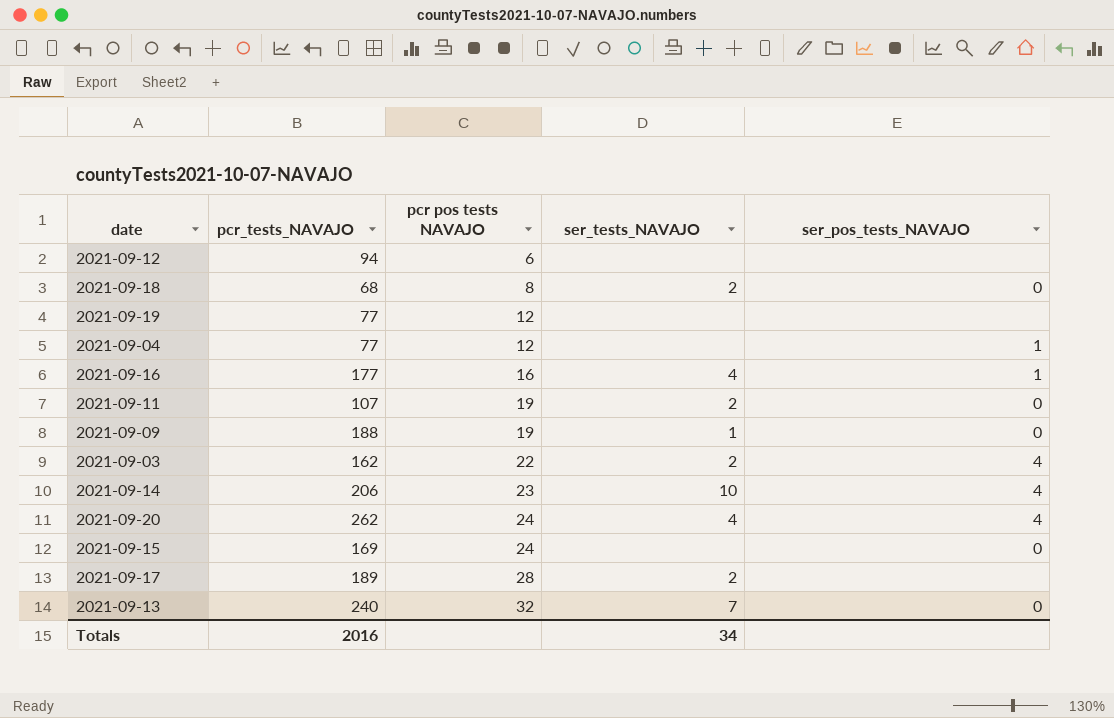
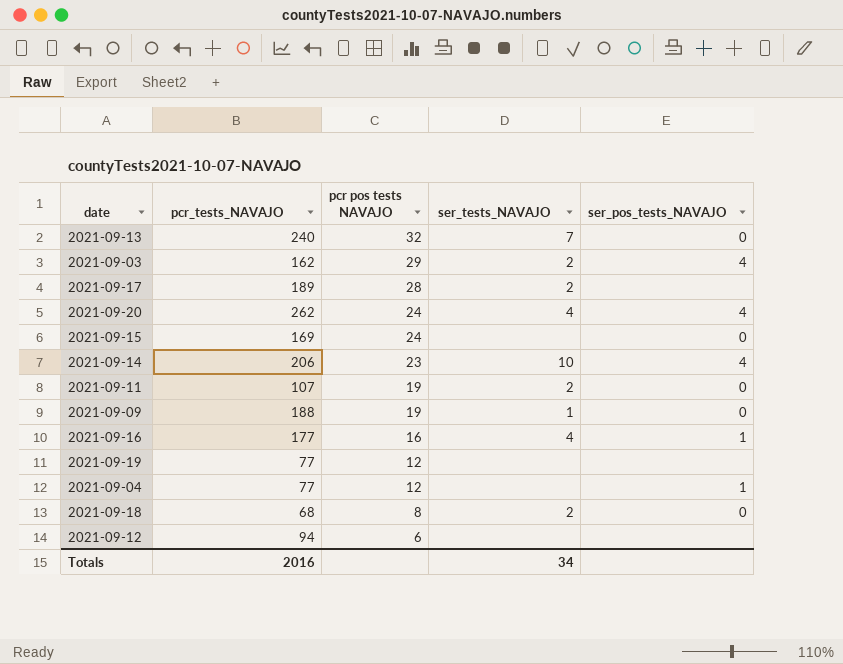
row order: pcr pos tests NAVAJO ascending -> pcr pos tests NAVAJO descending
2021-09-03 | pcr pos tests NAVAJO: 22 -> 29

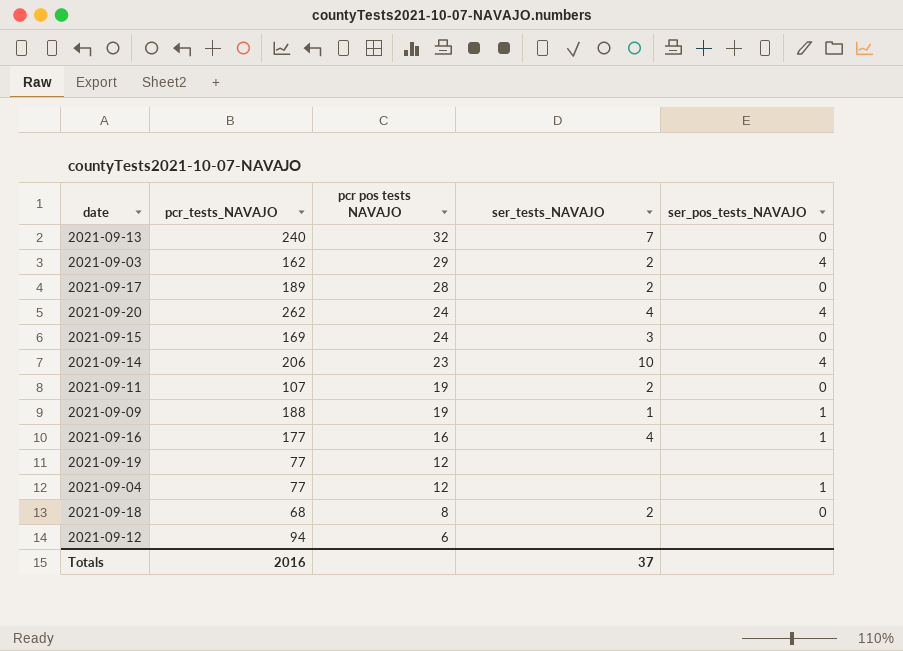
2021-09-17 | ser_pos_tests_NAVAJO: none -> 0
2021-09-15 | ser_tests_NAVAJO: none -> 3
2021-09-09 | ser_pos_tests_NAVAJO: 0 -> 1
Totals | ser_tests_NAVAJO: 34 -> 37

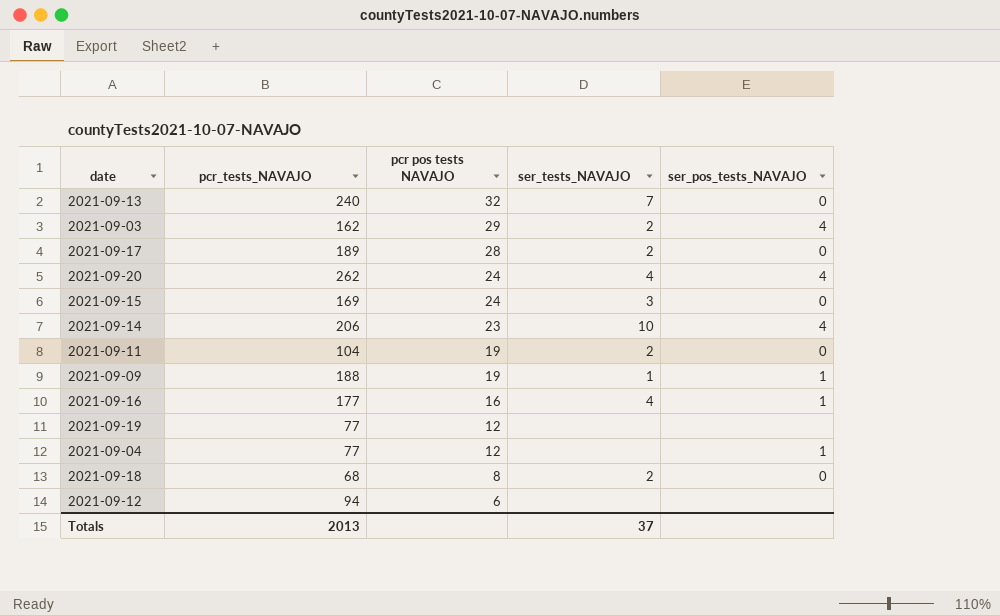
2021-09-11 | pcr_tests_NAVAJO: 107 -> 104
Totals | pcr_tests_NAVAJO: 2016 -> 2013

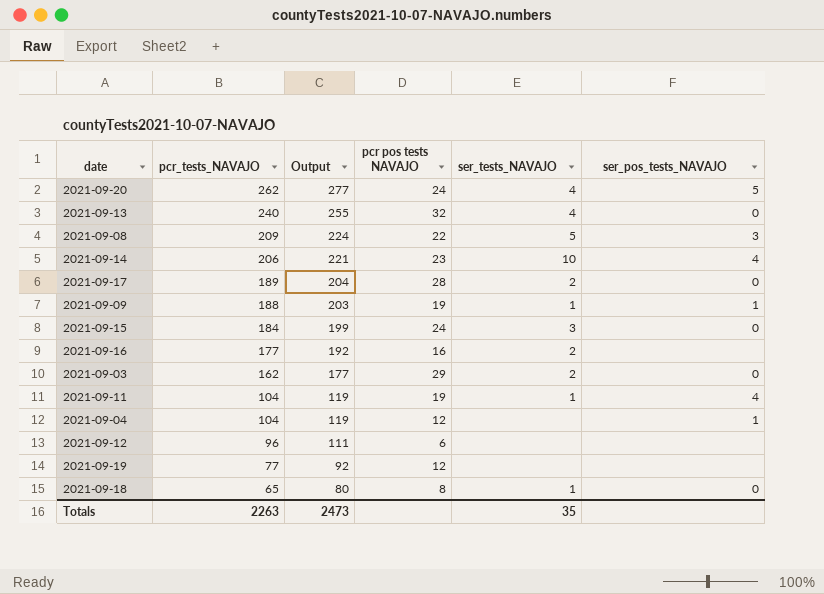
row order: pcr pos tests NAVAJO descending -> pcr_tests_NAVAJO descending
column Output | formula: none -> [pcr_tests_NAVAJO] + 15
2021-09-20 | ser_pos_tests_NAVAJO: 4 -> 5
2021-09-13 | ser_tests_NAVAJO: 7 -> 4
row 2021-09-08: none -> 209 | 224 | 22 | 5 | 3
2021-09-15 | pcr_tests_NAVAJO: 169 -> 184
2021-09-16 | ser_tests_NAVAJO: 4 -> 2
2021-09-16 | ser_pos_tests_NAVAJO: 1 -> none
2021-09-03 | ser_pos_tests_NAVAJO: 4 -> 0
2021-09-11 | ser_tests_NAVAJO: 2 -> 1
2021-09-11 | ser_pos_tests_NAVAJO: 0 -> 4
2021-09-04 | pcr_tests_NAVAJO: 77 -> 104
2021-09-12 | pcr_tests_NAVAJO: 94 -> 96
2021-09-18 | pcr_tests_NAVAJO: 68 -> 65
2021-09-18 | ser_tests_NAVAJO: 2 -> 1
Totals | pcr_tests_NAVAJO: 2013 -> 2263
Totals | ser_tests_NAVAJO: 37 -> 35

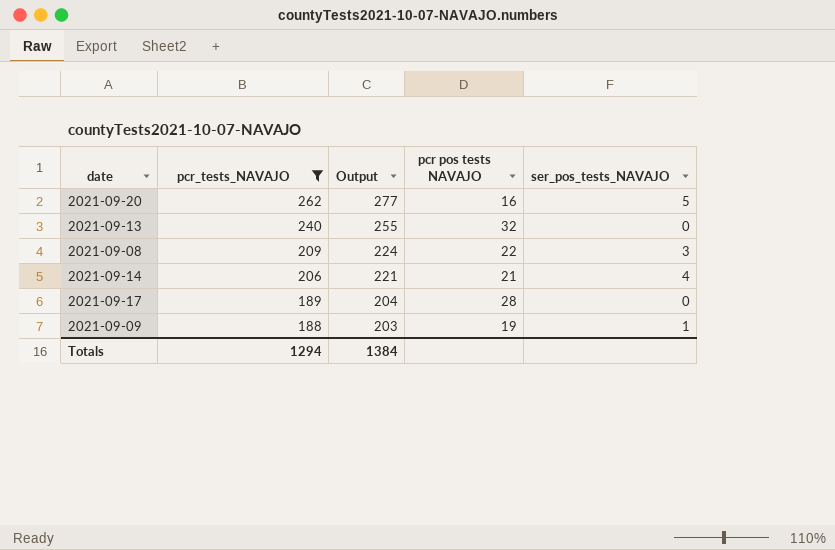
filter: none -> pcr_tests_NAVAJO >= 188
column ser_tests_NAVAJO | position: 5 -> none
2021-09-20 | pcr pos tests NAVAJO: 24 -> 16
2021-09-14 | pcr pos tests NAVAJO: 23 -> 21
Totals | pcr_tests_NAVAJO: 2263 -> 1294
Totals | Output: 2473 -> 1384

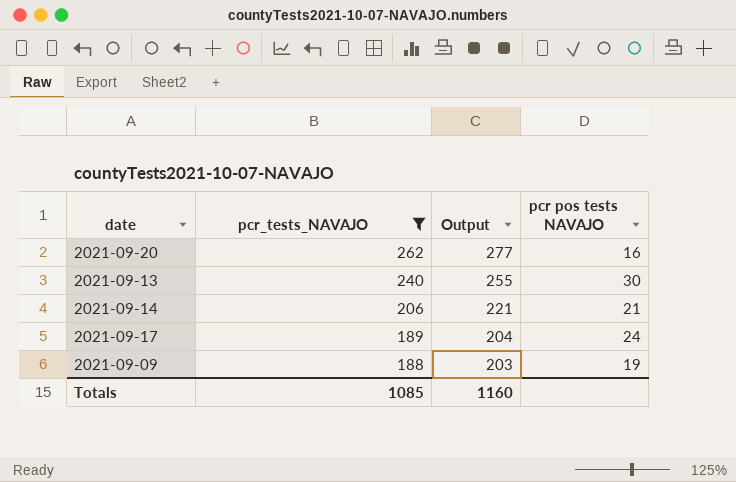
column ser_pos_tests_NAVAJO | position: 5 -> none
row 2021-09-08: 209 | 224 | 22 | 3 -> none
2021-09-13 | pcr pos tests NAVAJO: 32 -> 30
2021-09-17 | pcr pos tests NAVAJO: 28 -> 24
Totals | pcr_tests_NAVAJO: 1294 -> 1085
Totals | Output: 1384 -> 1160

